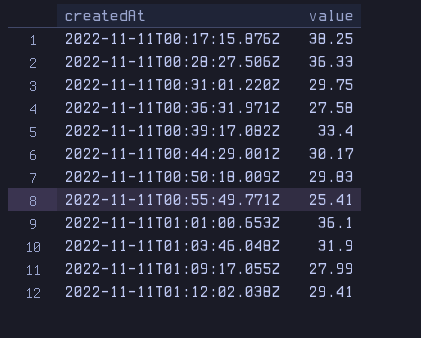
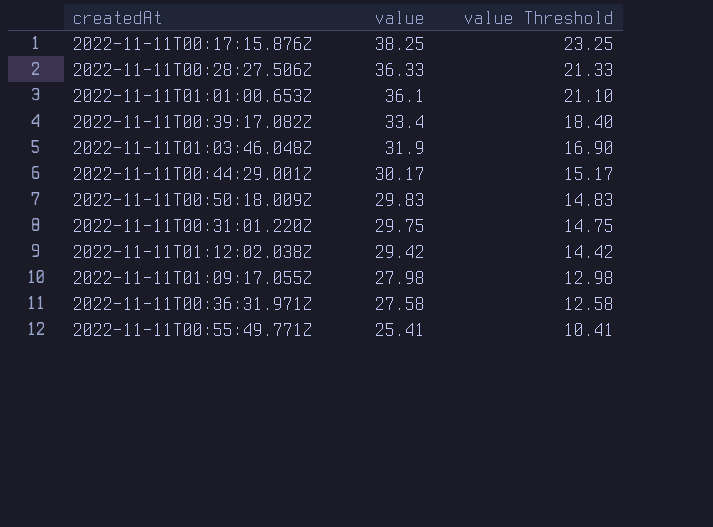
row order: createdAt ascending -> value descending
column value Threshold | formula: none -> [value] - 15
2022-11-11T01:12:02.038Z | value: 29.41 -> 29.42
2022-11-11T01:09:17.055Z | value: 27.99 -> 27.98

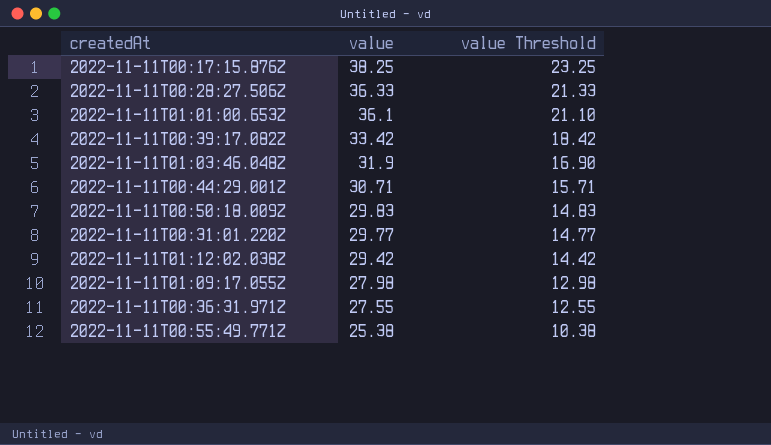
2022-11-11T00:39:17.082Z | value: 33.4 -> 33.42
2022-11-11T00:39:17.082Z | value Threshold: 18.40 -> 18.42
2022-11-11T00:44:29.001Z | value: 30.17 -> 30.71
2022-11-11T00:44:29.001Z | value Threshold: 15.17 -> 15.71
2022-11-11T00:31:01.220Z | value: 29.75 -> 29.77
2022-11-11T00:31:01.220Z | value Threshold: 14.75 -> 14.77
2022-11-11T00:36:31.971Z | value: 27.58 -> 27.55
2022-11-11T00:36:31.971Z | value Threshold: 12.58 -> 12.55
2022-11-11T00:55:49.771Z | value: 25.41 -> 25.38
2022-11-11T00:55:49.771Z | value Threshold: 10.41 -> 10.38

